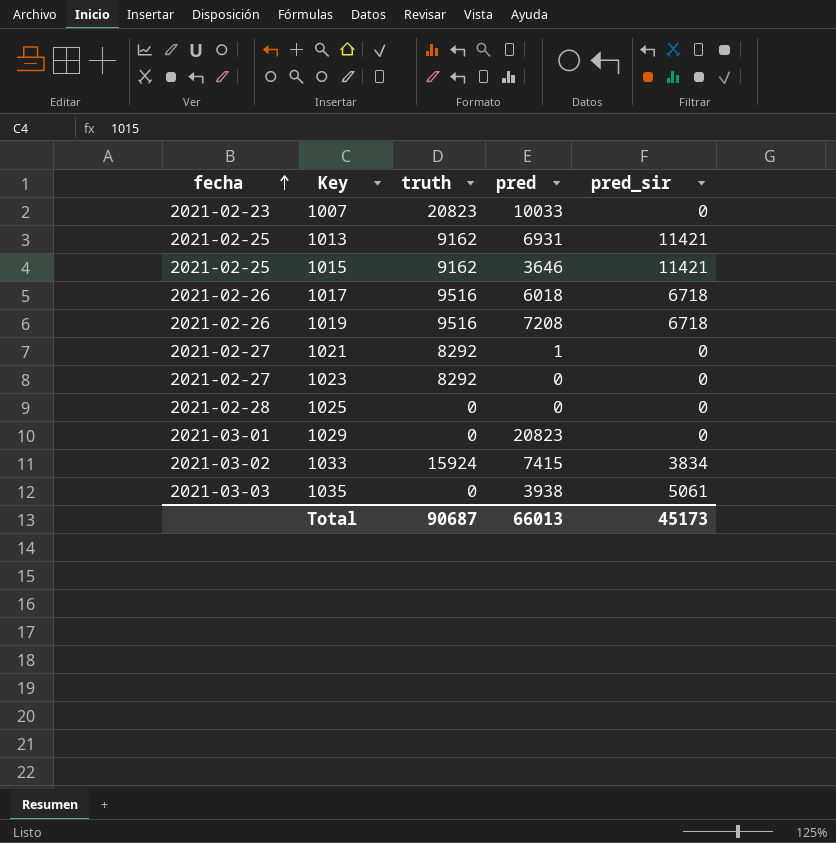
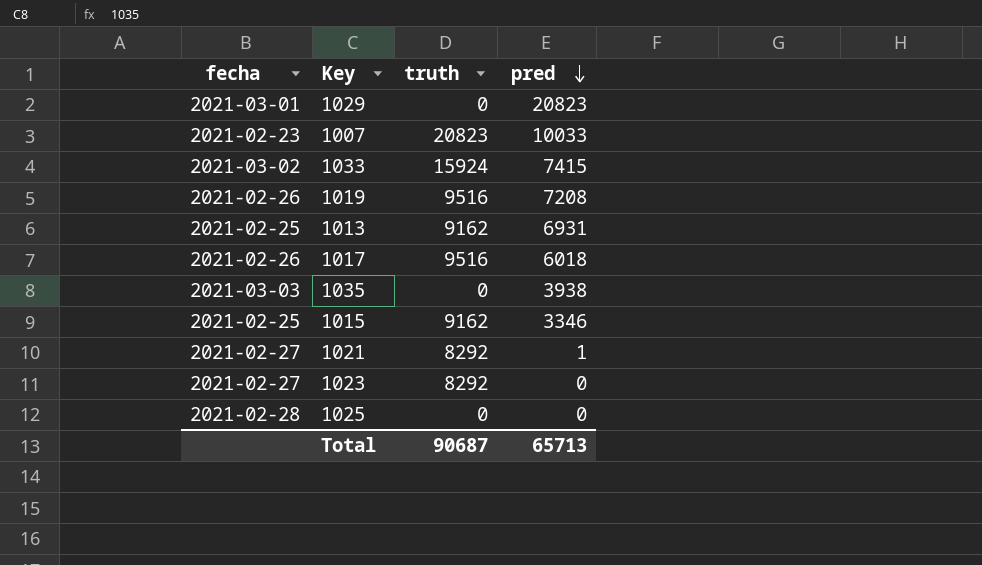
row order: fecha ascending -> pred descending
column pred_sir | position: 5 -> none
1015 | pred: 3646 -> 3346
Total | pred: 66013 -> 65713

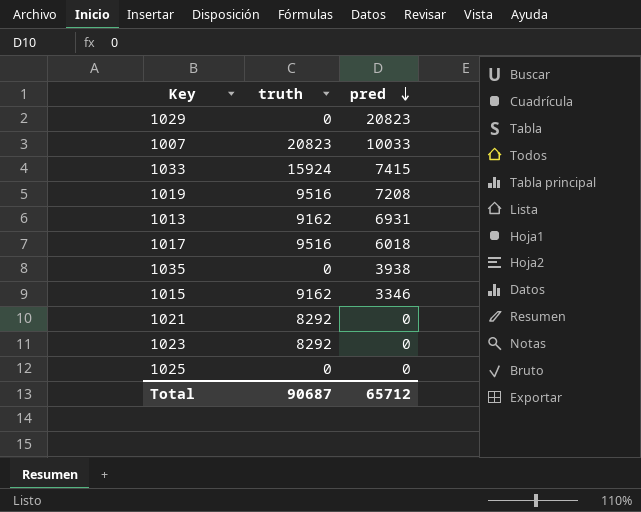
column fecha | position: 1 -> none
1021 | pred: 1 -> 0
Total | pred: 65713 -> 65712

